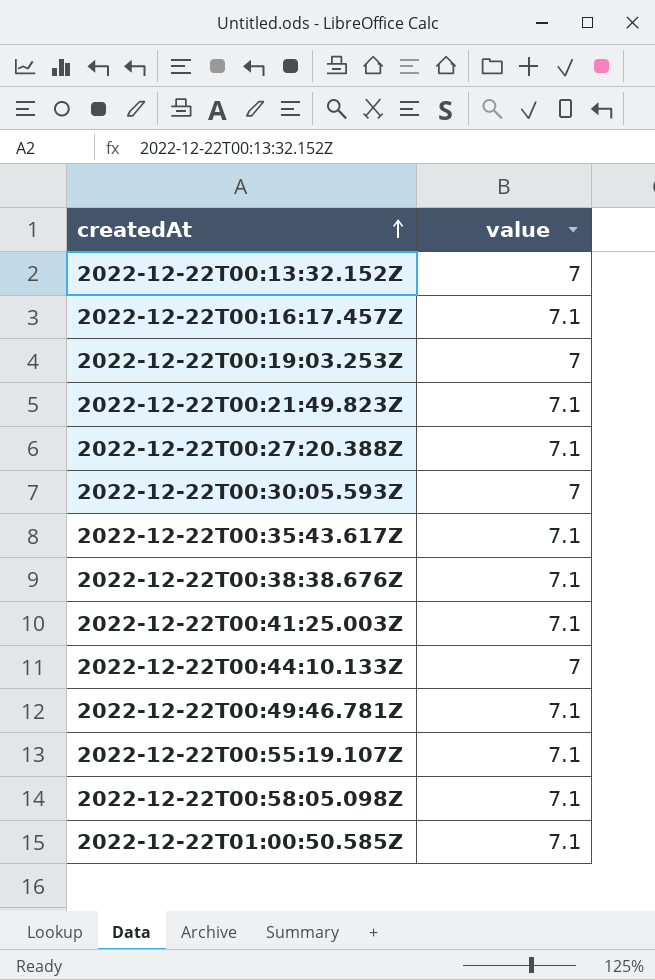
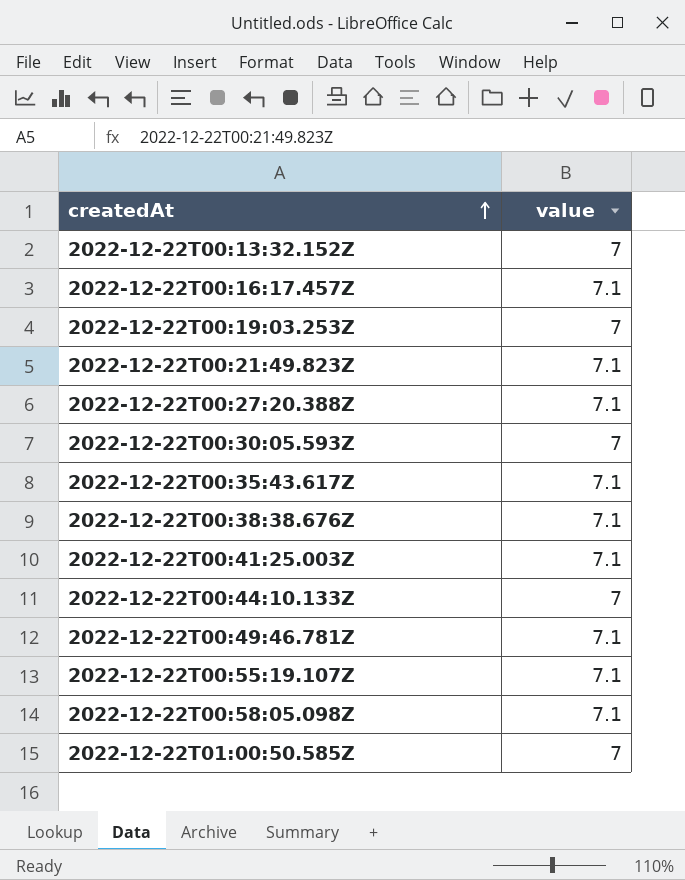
2022-12-22T01:00:50.585Z | value: 7.1 -> 7

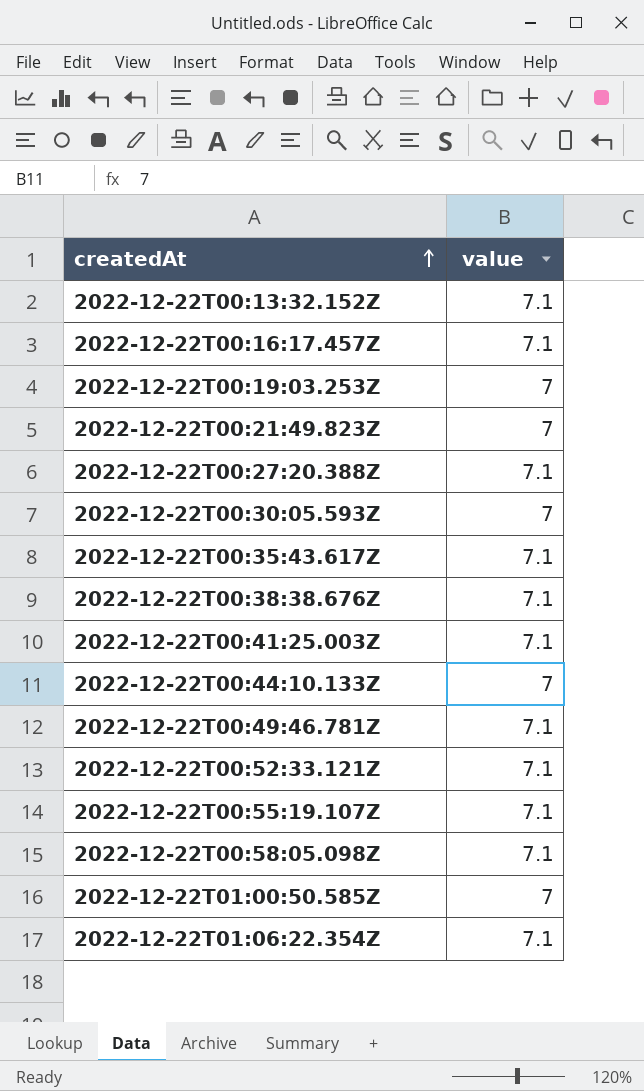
2022-12-22T00:13:32.152Z | value: 7 -> 7.1
2022-12-22T00:21:49.823Z | value: 7.1 -> 7
row 2022-12-22T00:52:33.121Z: none -> 7.1
row 2022-12-22T01:06:22.354Z: none -> 7.1

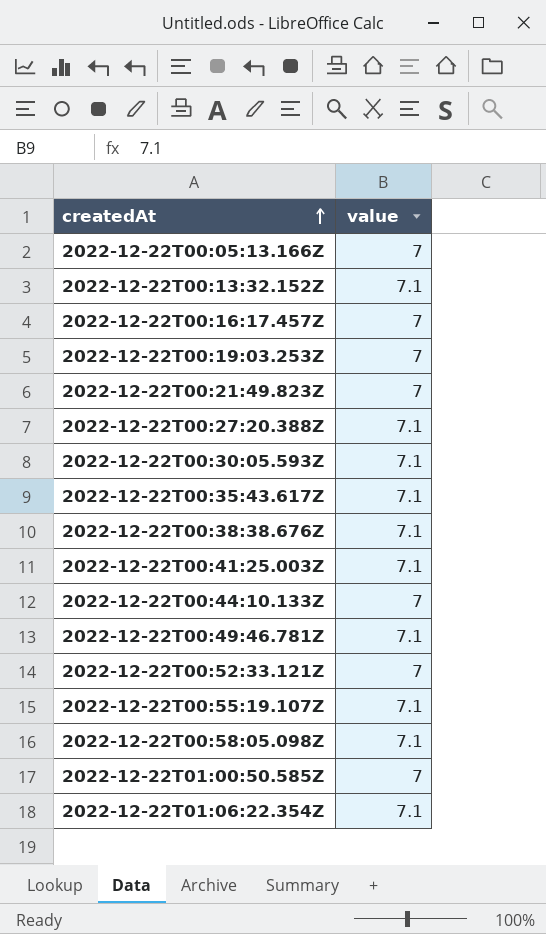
row 2022-12-22T00:05:13.166Z: none -> 7
2022-12-22T00:16:17.457Z | value: 7.1 -> 7
2022-12-22T00:30:05.593Z | value: 7 -> 7.1
2022-12-22T00:52:33.121Z | value: 7.1 -> 7

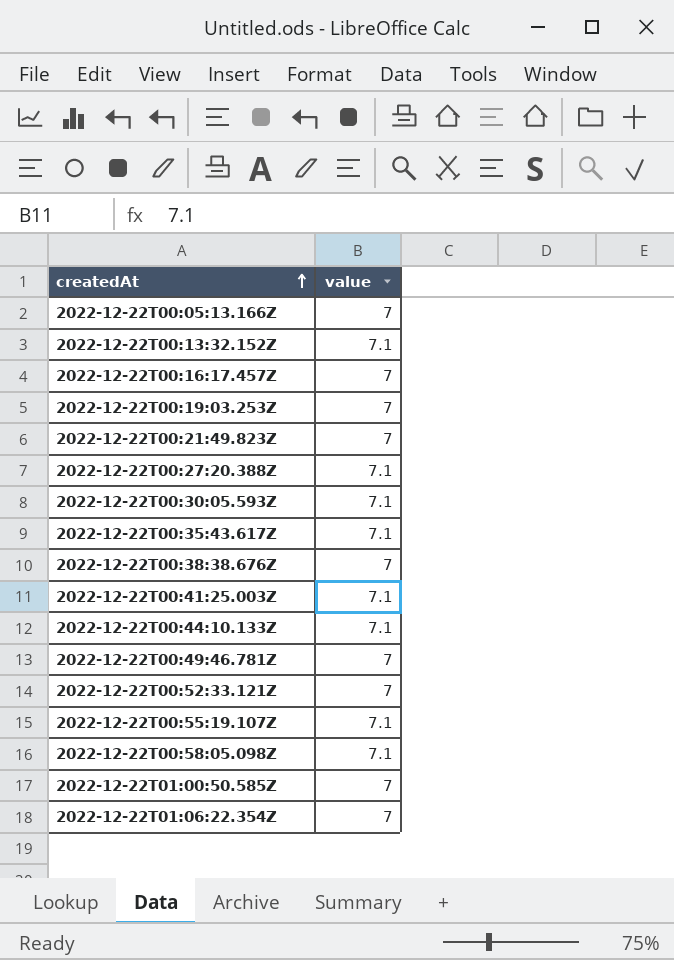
2022-12-22T00:38:38.676Z | value: 7.1 -> 7
2022-12-22T00:44:10.133Z | value: 7 -> 7.1
2022-12-22T00:49:46.781Z | value: 7.1 -> 7
2022-12-22T01:06:22.354Z | value: 7.1 -> 7

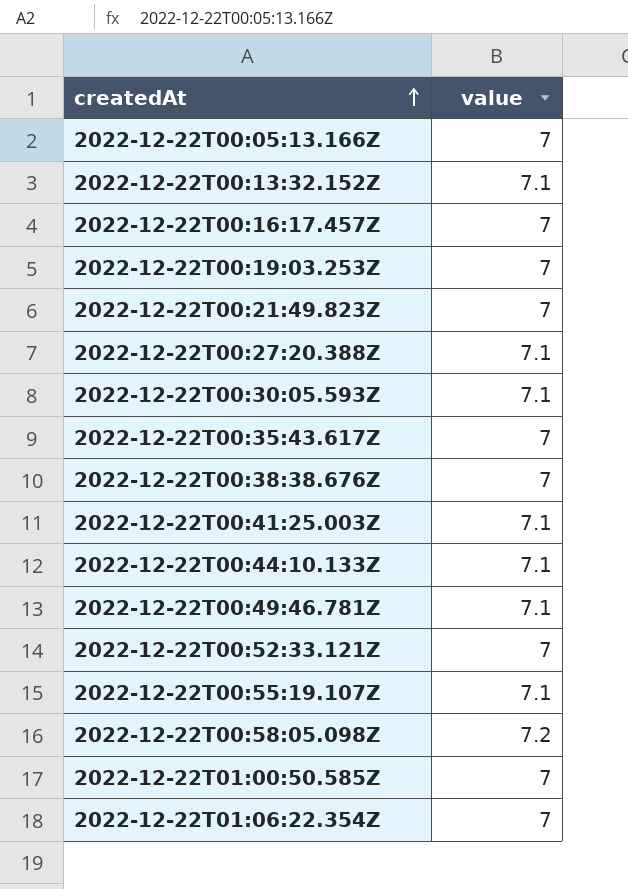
2022-12-22T00:35:43.617Z | value: 7.1 -> 7
2022-12-22T00:49:46.781Z | value: 7 -> 7.1
2022-12-22T00:58:05.098Z | value: 7.1 -> 7.2

